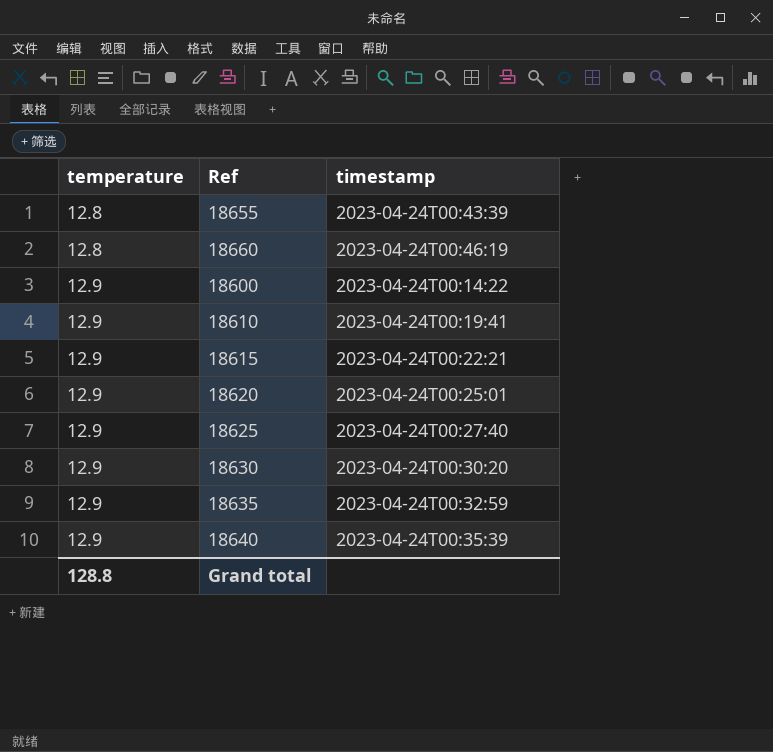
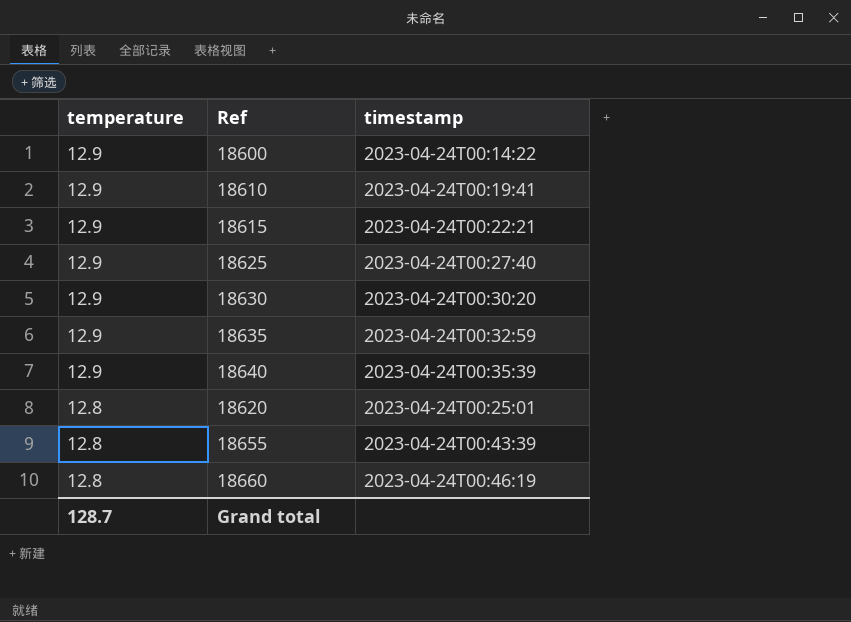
row order: temperature ascending -> temperature descending
18620 | temperature: 12.9 -> 12.8
Grand total | temperature: 128.8 -> 128.7

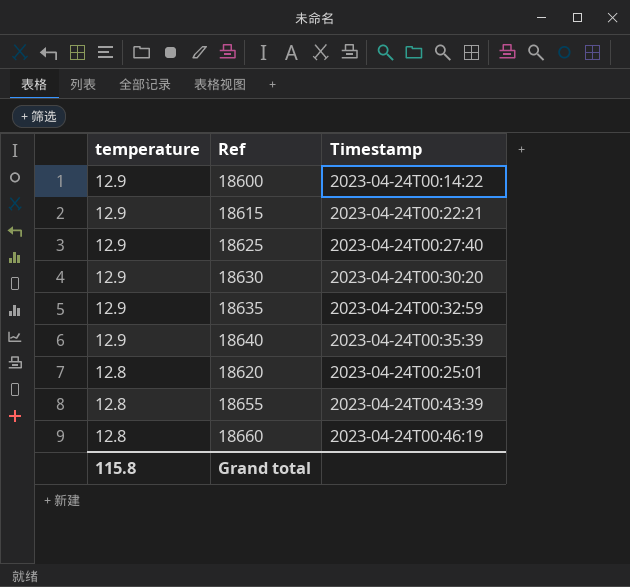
column name: timestamp -> Timestamp
row 18610: 12.9 | 2023-04-24T00:19:41 -> none
Grand total | temperature: 128.7 -> 115.8

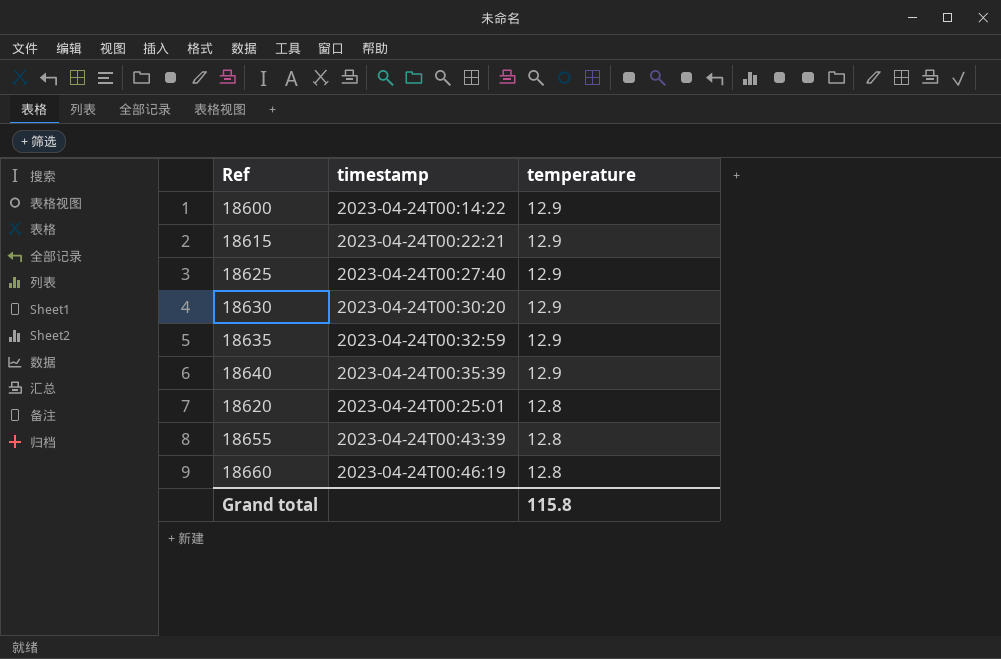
column name: Timestamp -> timestamp
column temperature | position: 1 -> 3

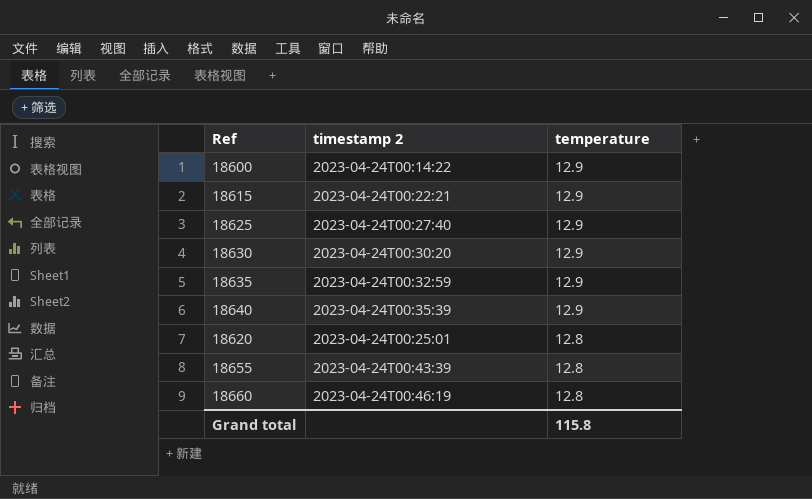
column name: timestamp -> timestamp 2

